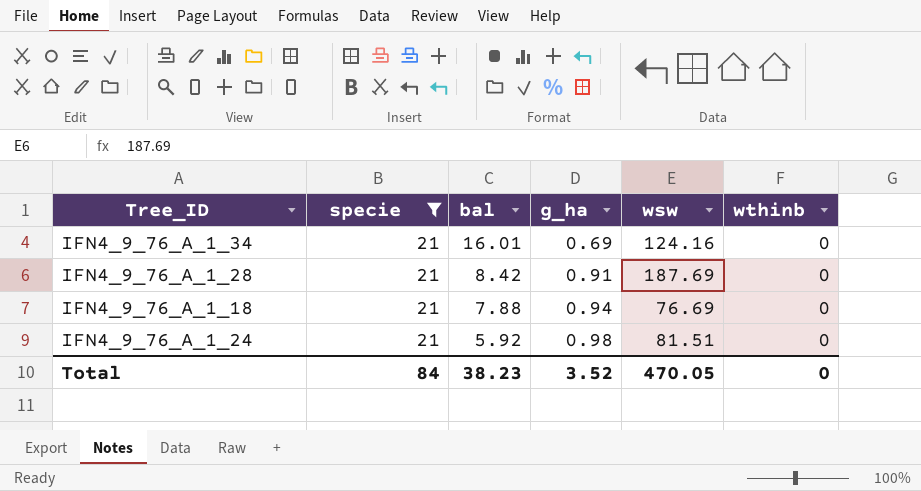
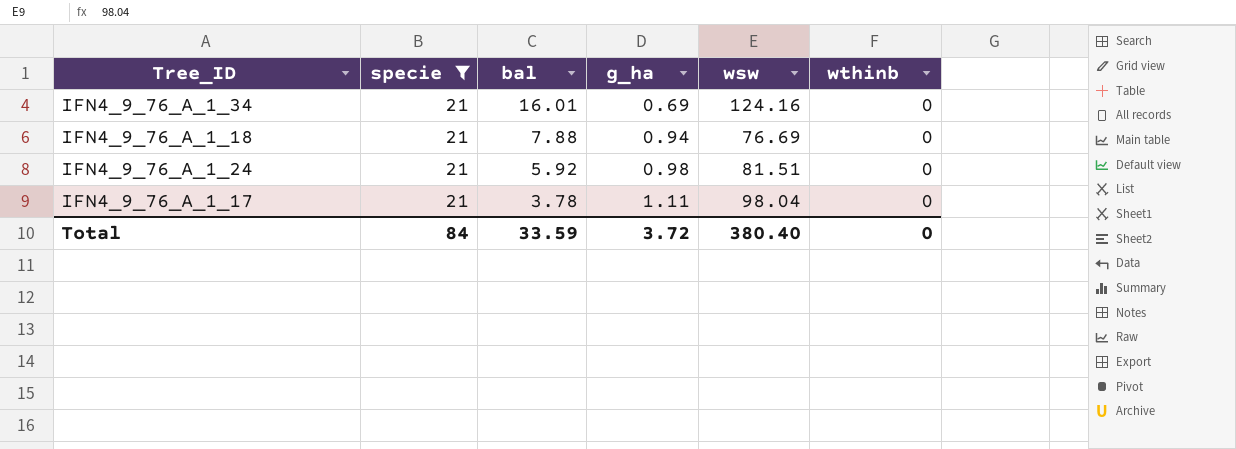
row IFN4_9_76_A_1_28: 21 | 8.42 | 0.91 | 187.69 | 0 -> none
row IFN4_9_76_A_1_17: none -> 21 | 3.78 | 1.11 | 98.04 | 0
Total | bal: 38.23 -> 33.59
Total | g_ha: 3.52 -> 3.72
Total | wsw: 470.05 -> 380.40

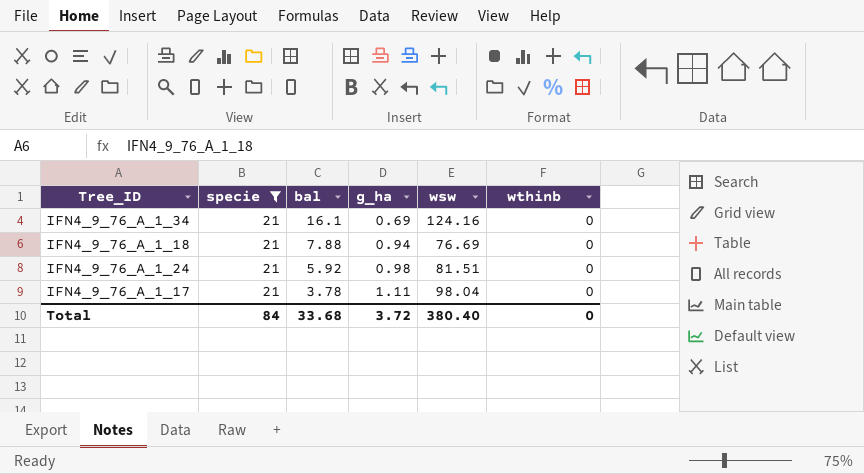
IFN4_9_76_A_1_34 | bal: 16.01 -> 16.1
Total | bal: 33.59 -> 33.68

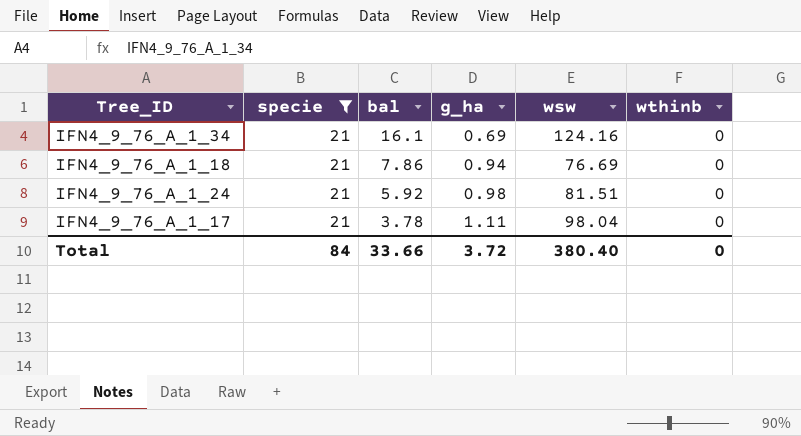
IFN4_9_76_A_1_18 | bal: 7.88 -> 7.86
Total | bal: 33.68 -> 33.66

